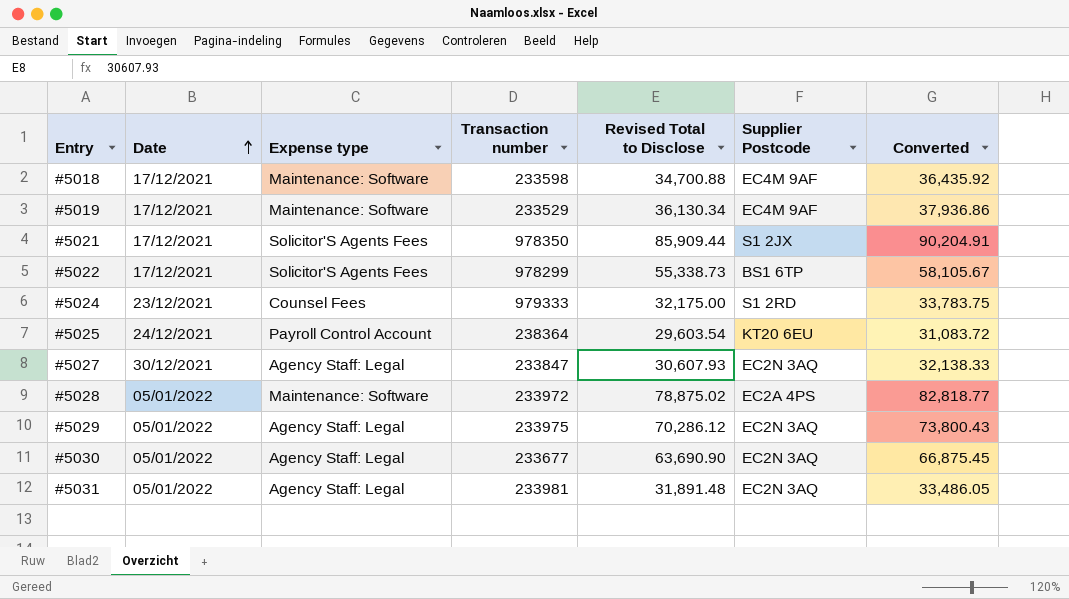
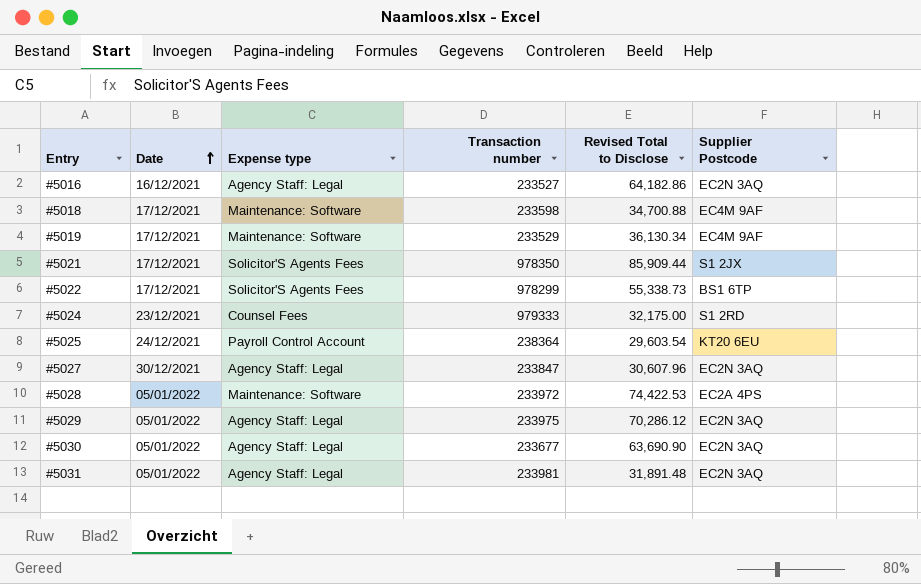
column Converted | formula: [Revised Total to Disclose] * 1.05 -> none
row #5016: none -> 16/12/2021 | Agency Staff: Legal | 233527 | 64,182.86 | EC2N 3AQ
#5027 | Revised Total to Disclose: 30,607.93 -> 30,607.96
#5028 | Revised Total to Disclose: 78,875.02 -> 74,422.53

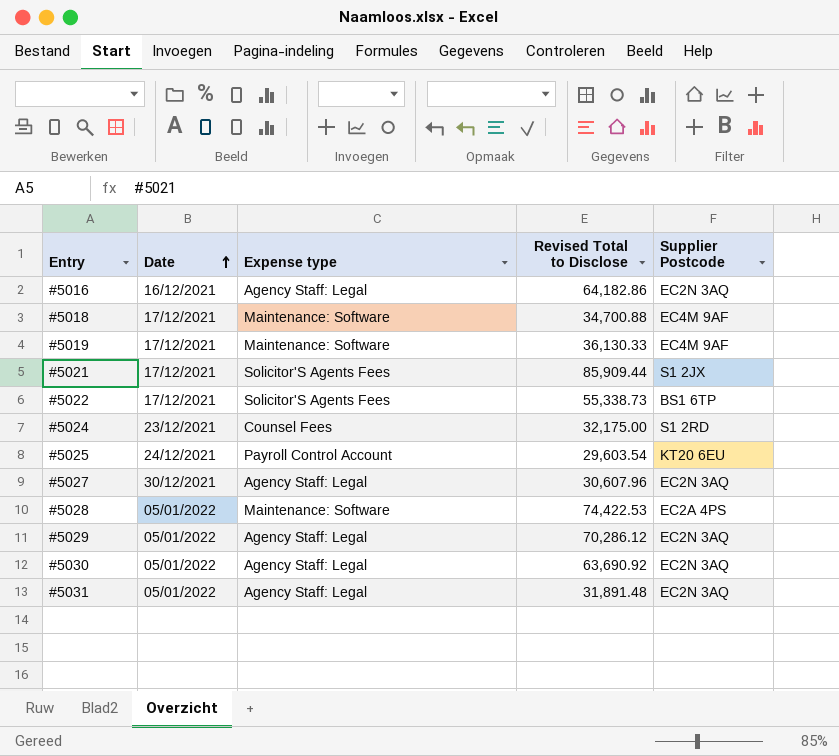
column Transaction number | position: 4 -> none
#5019 | Revised Total to Disclose: 36,130.34 -> 36,130.33
#5030 | Revised Total to Disclose: 63,690.90 -> 63,690.92

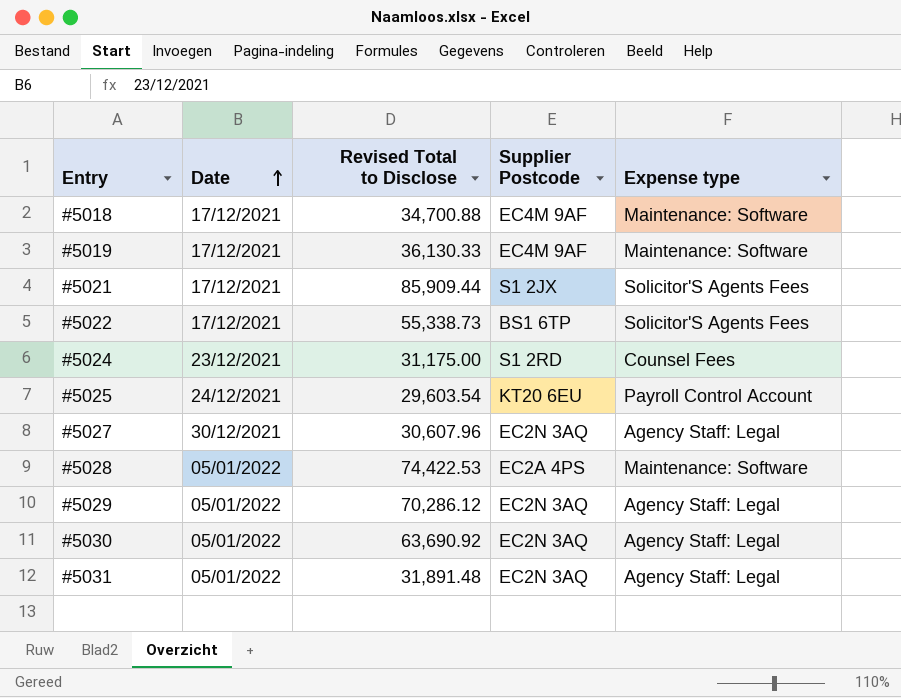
column Expense type | position: 3 -> 5
row #5016: 16/12/2021 | Agency Staff: Legal | 64,182.86 | EC2N 3AQ -> none
#5024 | Revised Total to Disclose: 32,175.00 -> 31,175.00

